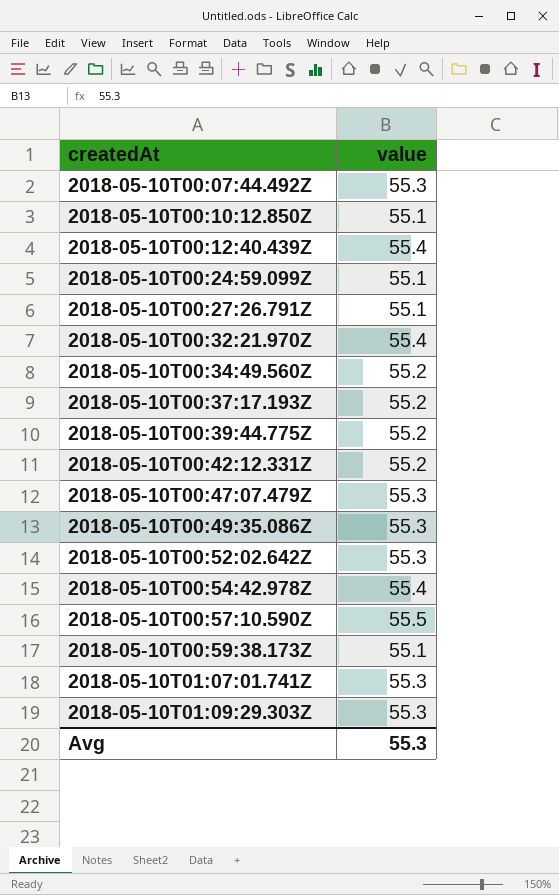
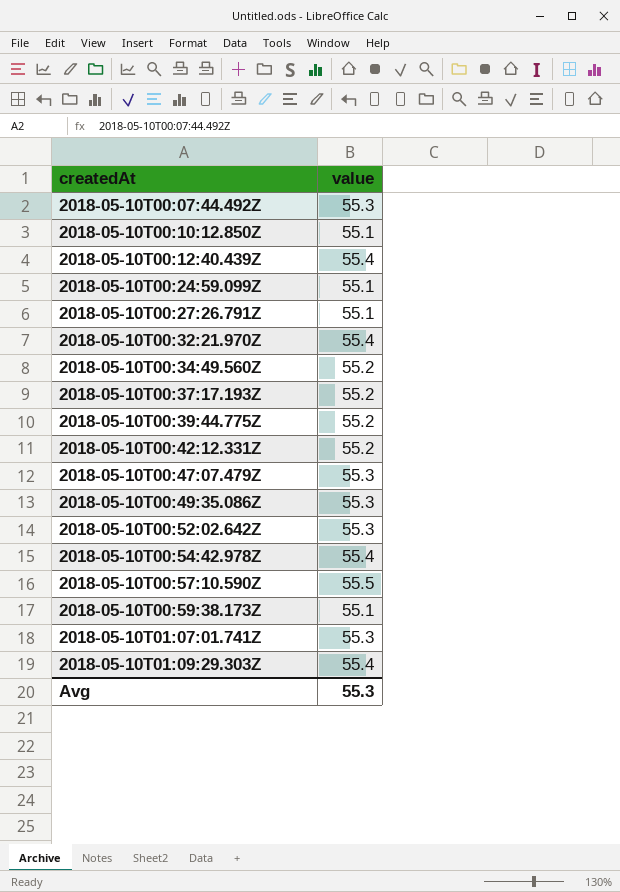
2018-05-10T01:09:29.303Z | value: 55.3 -> 55.4

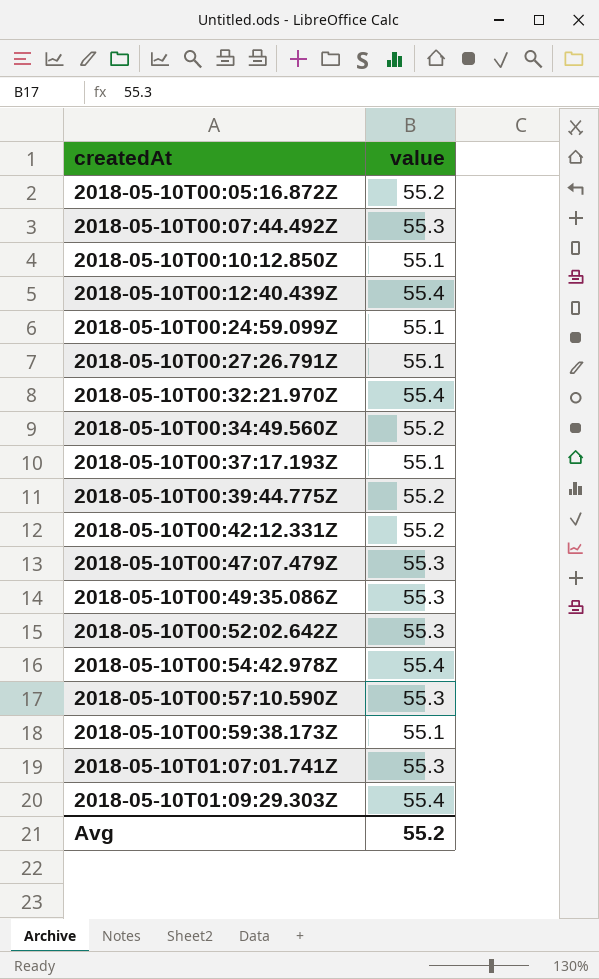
row 2018-05-10T00:05:16.872Z: none -> 55.2
2018-05-10T00:37:17.193Z | value: 55.2 -> 55.1
2018-05-10T00:57:10.590Z | value: 55.5 -> 55.3
Avg | value: 55.3 -> 55.2

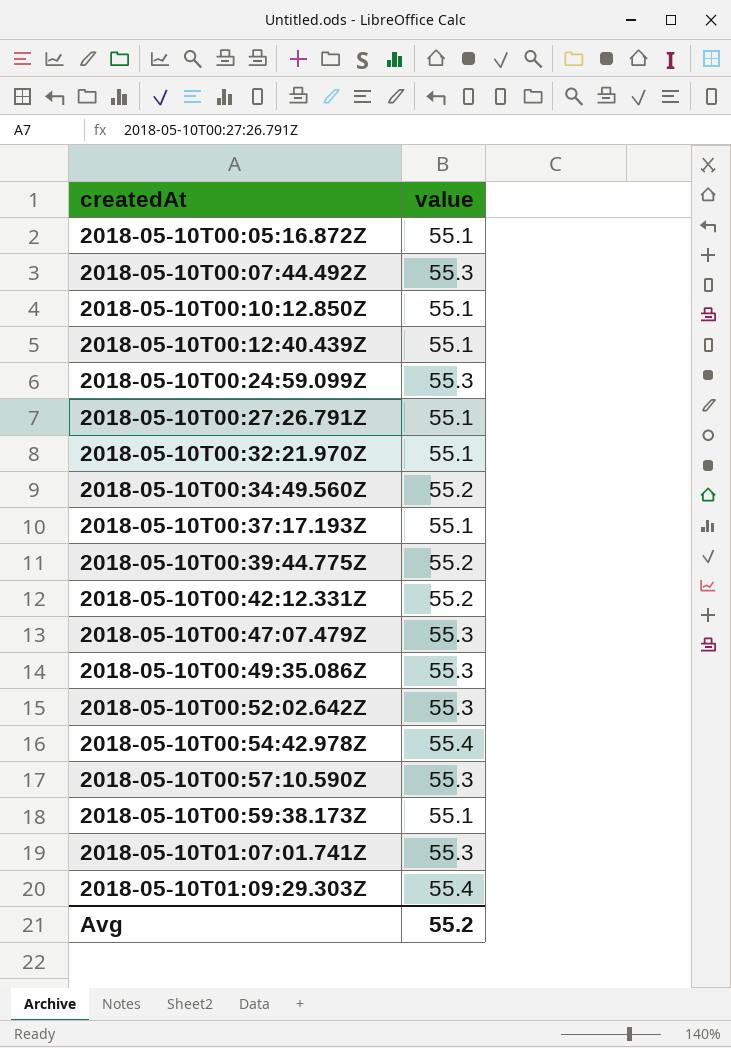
2018-05-10T00:05:16.872Z | value: 55.2 -> 55.1
2018-05-10T00:12:40.439Z | value: 55.4 -> 55.1
2018-05-10T00:24:59.099Z | value: 55.1 -> 55.3
2018-05-10T00:32:21.970Z | value: 55.4 -> 55.1

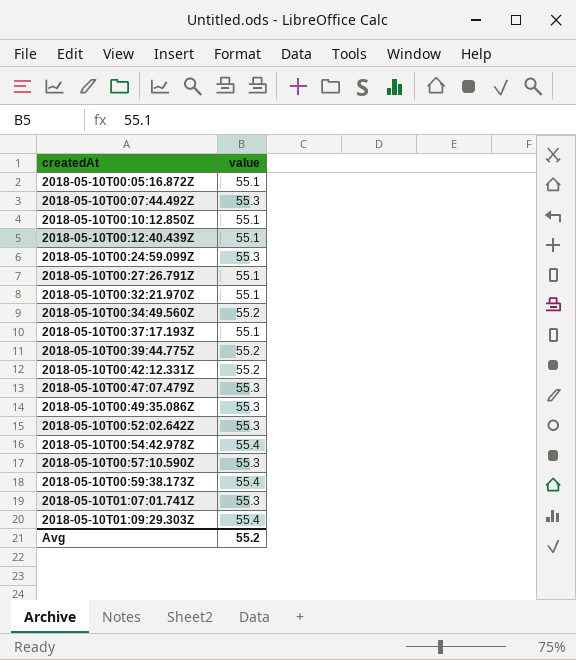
2018-05-10T00:59:38.173Z | value: 55.1 -> 55.4

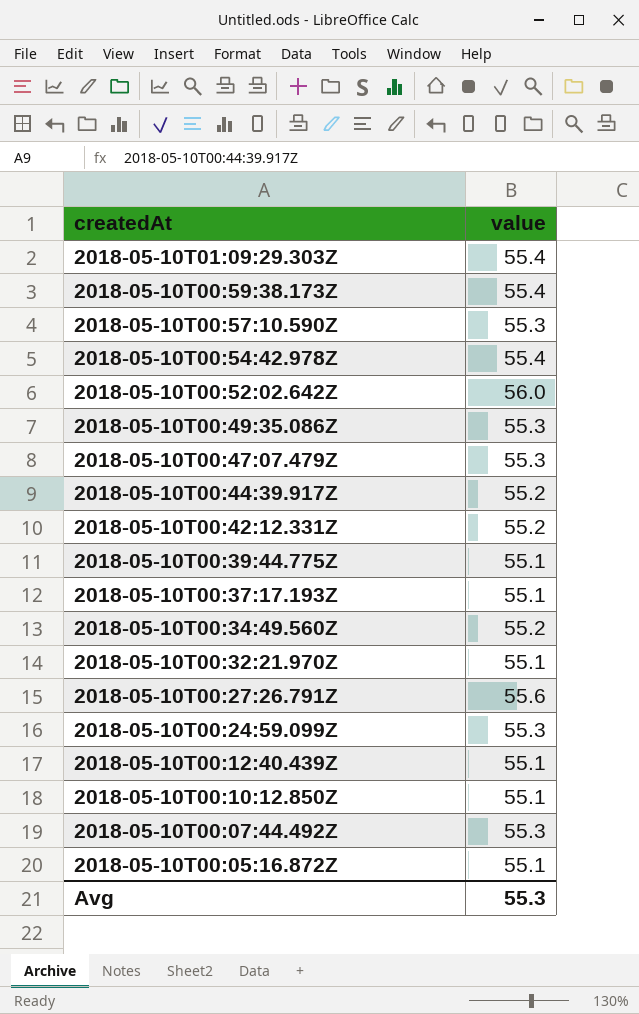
row order: createdAt ascending -> createdAt descending
row 2018-05-10T01:07:01.741Z: 55.3 -> none
2018-05-10T00:52:02.642Z | value: 55.3 -> 56.0
row 2018-05-10T00:44:39.917Z: none -> 55.2
2018-05-10T00:39:44.775Z | value: 55.2 -> 55.1
2018-05-10T00:27:26.791Z | value: 55.1 -> 55.6
Avg | value: 55.2 -> 55.3

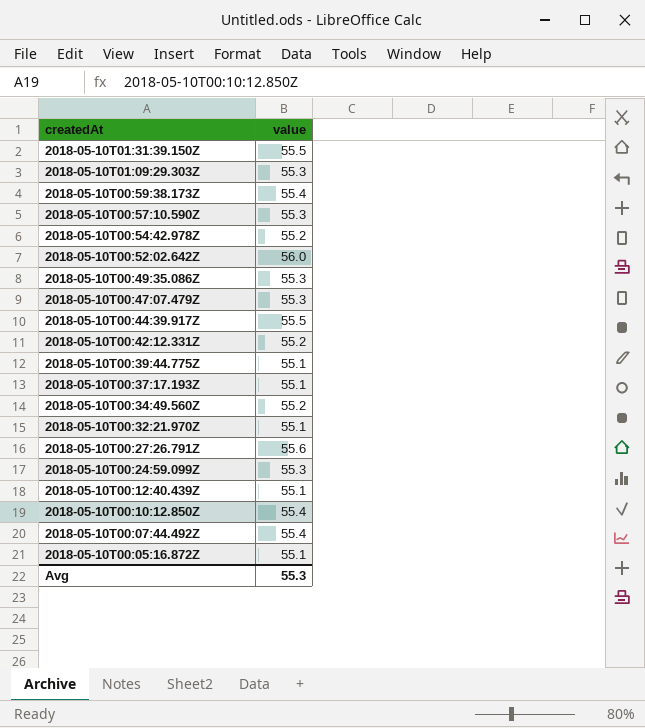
row 2018-05-10T01:31:39.150Z: none -> 55.5
2018-05-10T01:09:29.303Z | value: 55.4 -> 55.3
2018-05-10T00:54:42.978Z | value: 55.4 -> 55.2
2018-05-10T00:44:39.917Z | value: 55.2 -> 55.5
2018-05-10T00:10:12.850Z | value: 55.1 -> 55.4
2018-05-10T00:07:44.492Z | value: 55.3 -> 55.4

